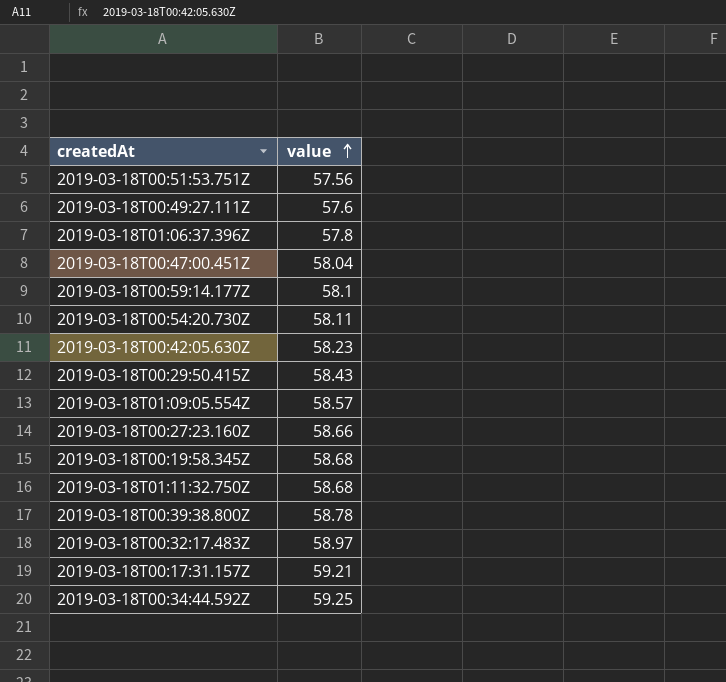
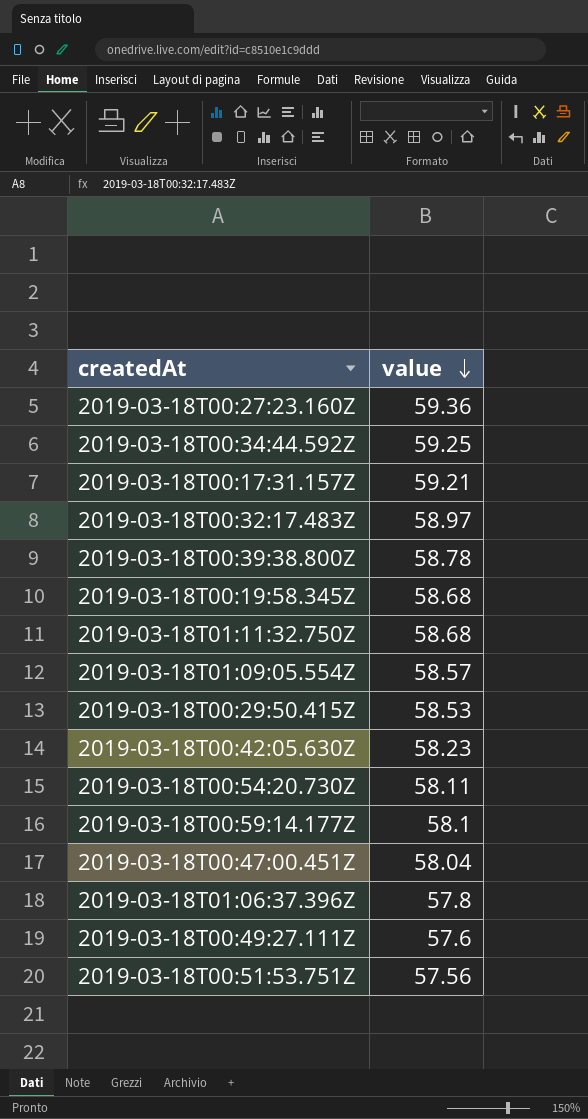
row order: value ascending -> value descending
2019-03-18T00:27:23.160Z | value: 58.66 -> 59.36
2019-03-18T00:29:50.415Z | value: 58.43 -> 58.53

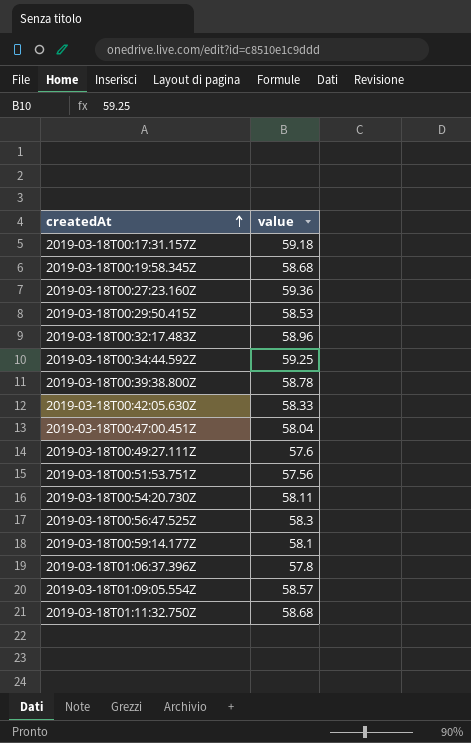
row order: value descending -> createdAt ascending
2019-03-18T00:17:31.157Z | value: 59.21 -> 59.18
2019-03-18T00:32:17.483Z | value: 58.97 -> 58.96
2019-03-18T00:42:05.630Z | value: 58.23 -> 58.33
row 2019-03-18T00:56:47.525Z: none -> 58.3

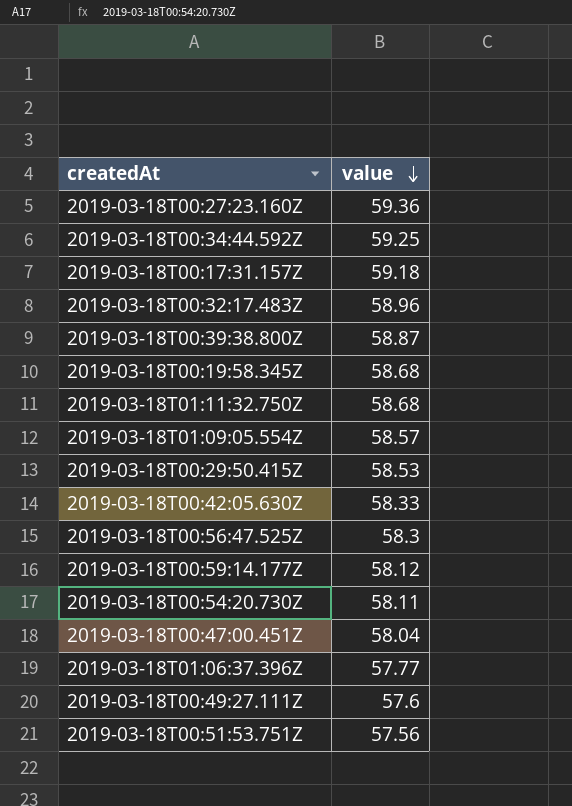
row order: createdAt ascending -> value descending
2019-03-18T00:39:38.800Z | value: 58.78 -> 58.87
2019-03-18T00:59:14.177Z | value: 58.1 -> 58.12
2019-03-18T01:06:37.396Z | value: 57.8 -> 57.77

